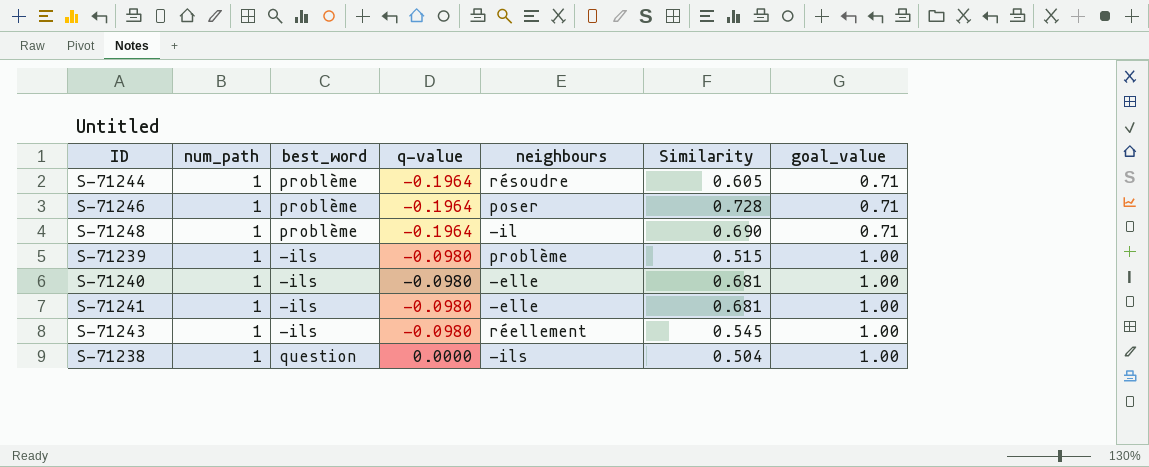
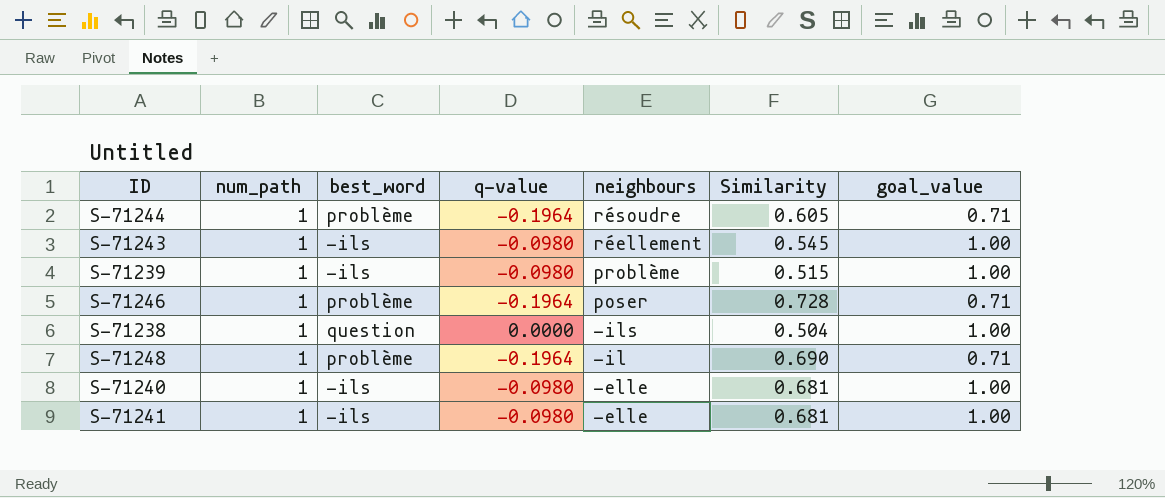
row order: q-value ascending -> neighbours descending

